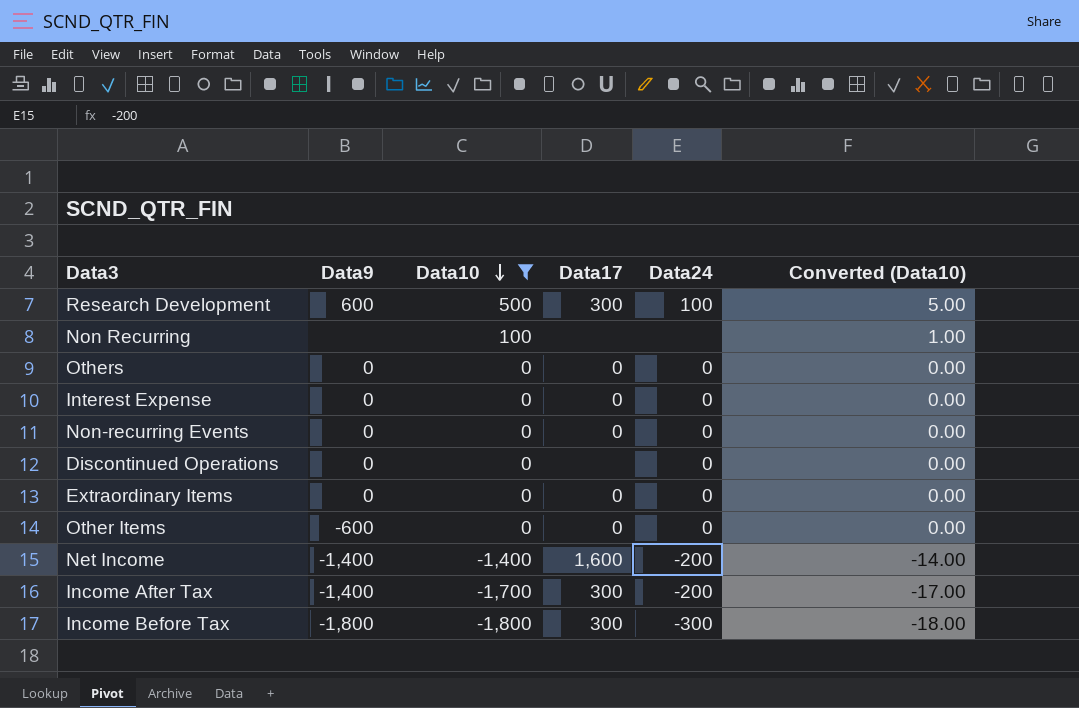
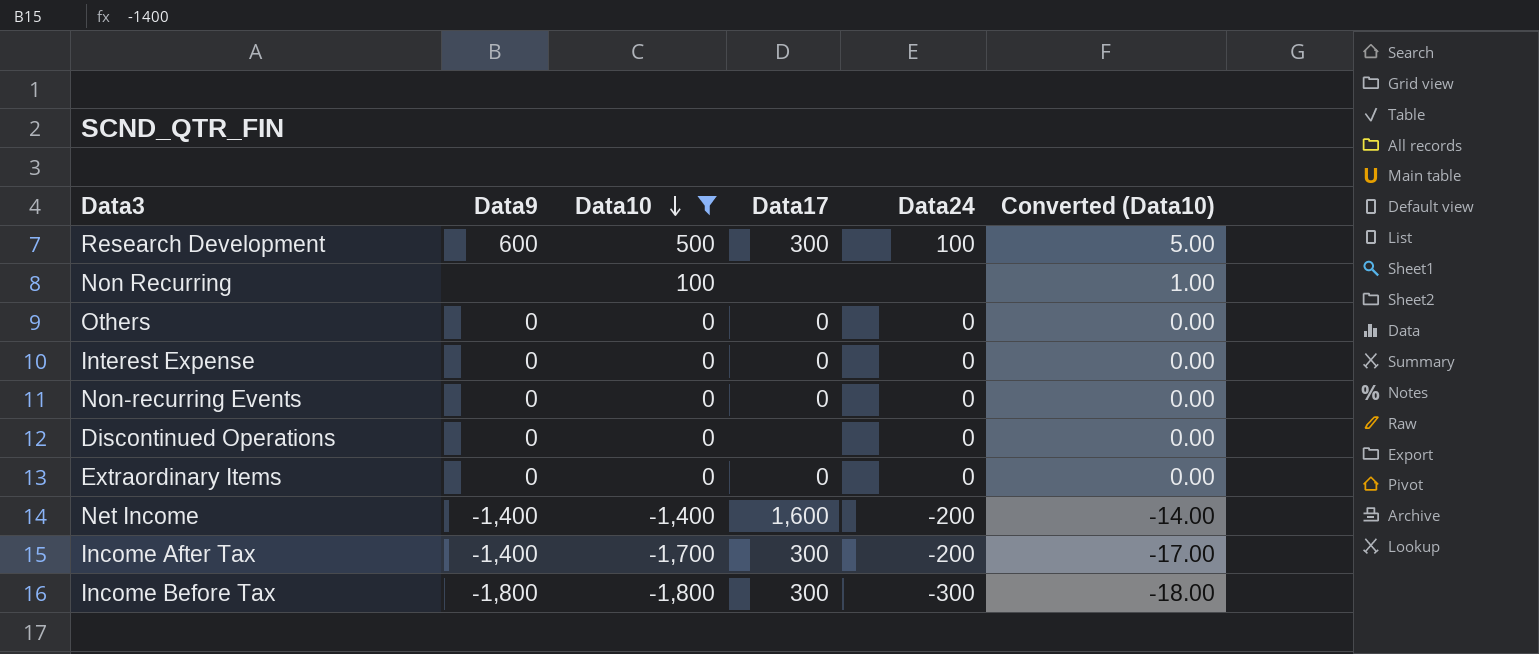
row Other Items: -600 | 0 | 0 | 0 | 0.00 -> none

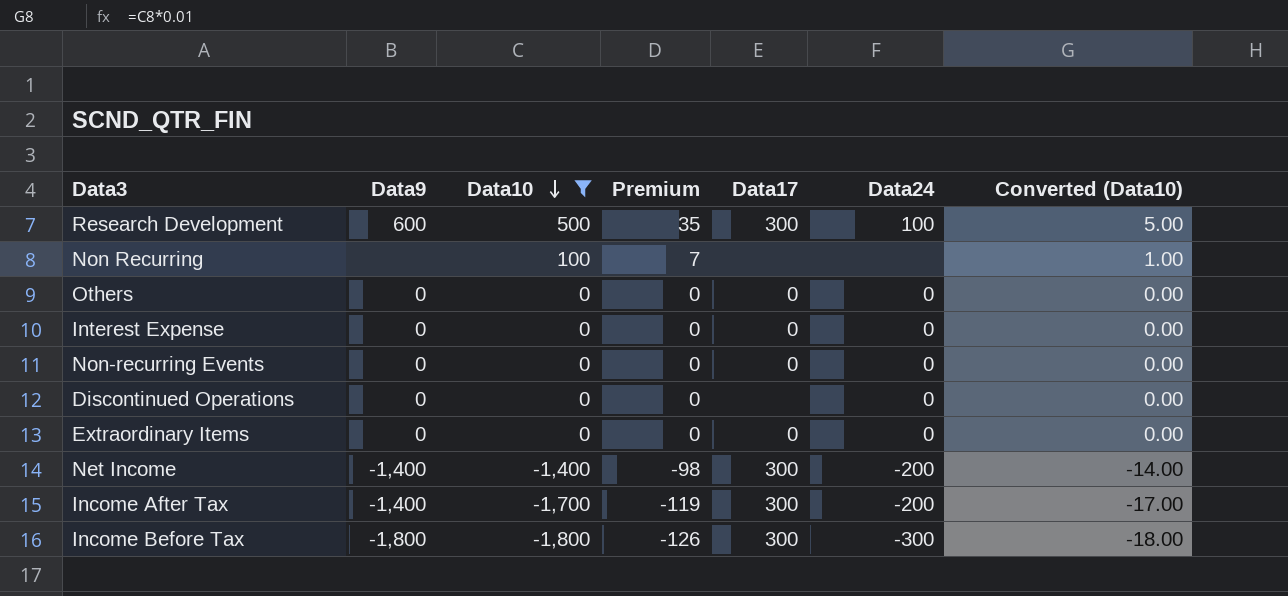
column Premium | formula: none -> [Data10] * 0.07
Net Income | Data17: 1,600 -> 300

